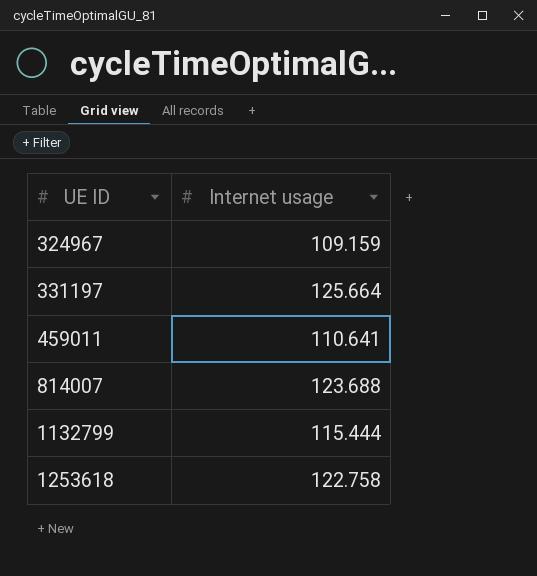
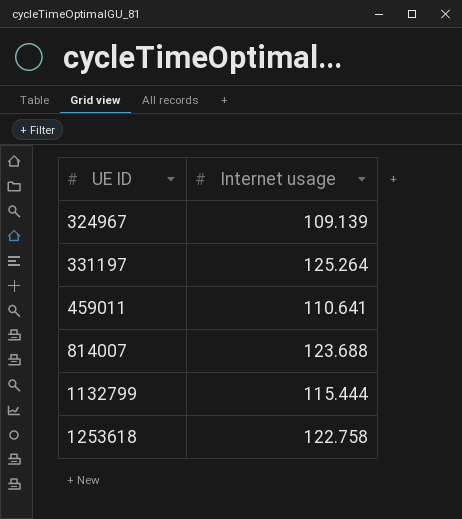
324967 | Internet usage: 109.159 -> 109.139
331197 | Internet usage: 125.664 -> 125.264

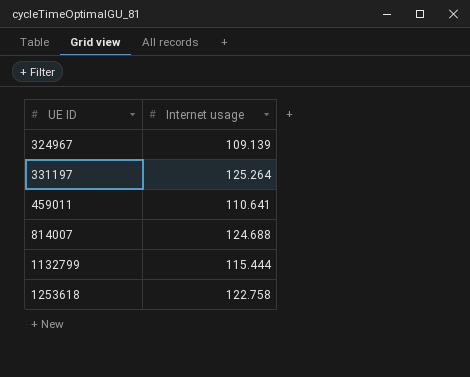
814007 | Internet usage: 123.688 -> 124.688

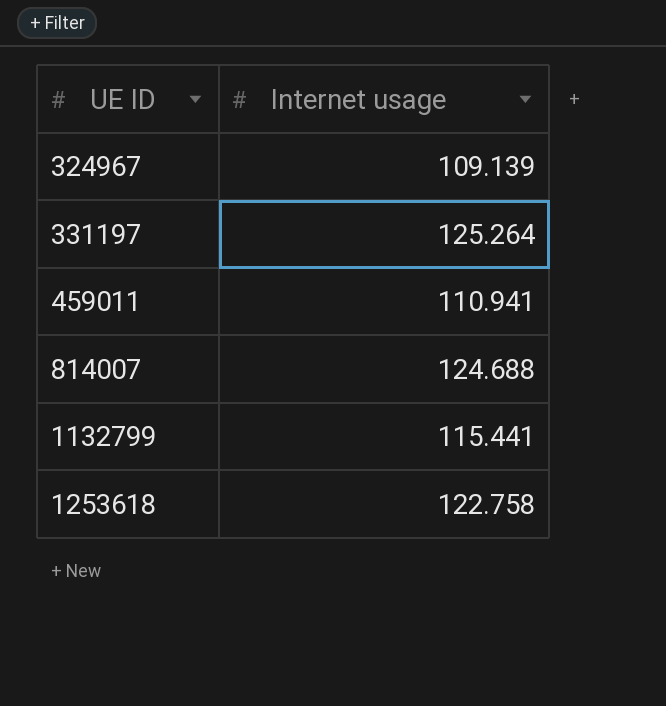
459011 | Internet usage: 110.641 -> 110.941
1132799 | Internet usage: 115.444 -> 115.441

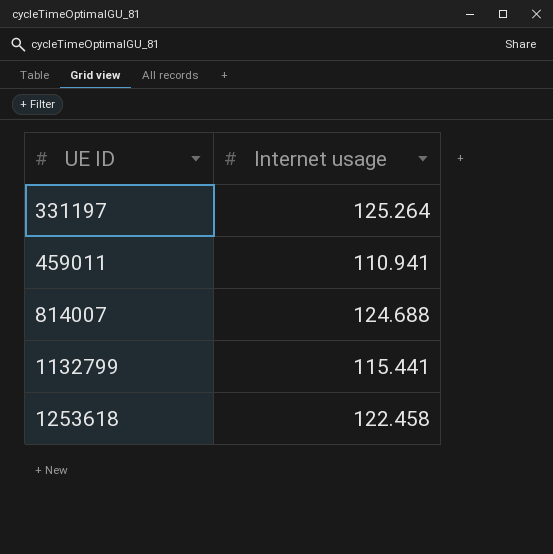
row 324967: 109.139 -> none
1253618 | Internet usage: 122.758 -> 122.458

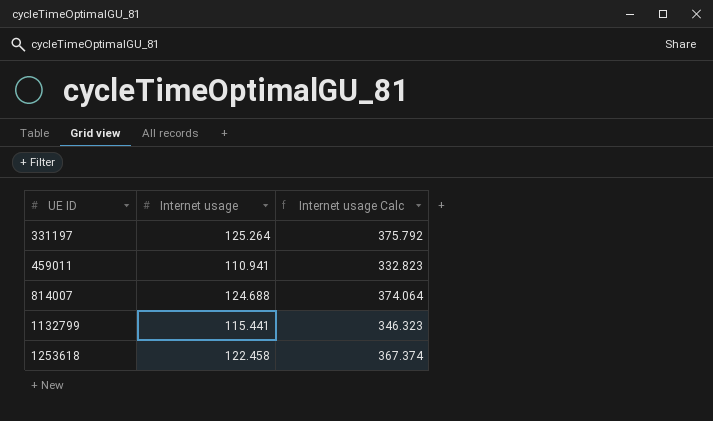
column Internet usage Calc | formula: none -> [Internet usage] * 3

